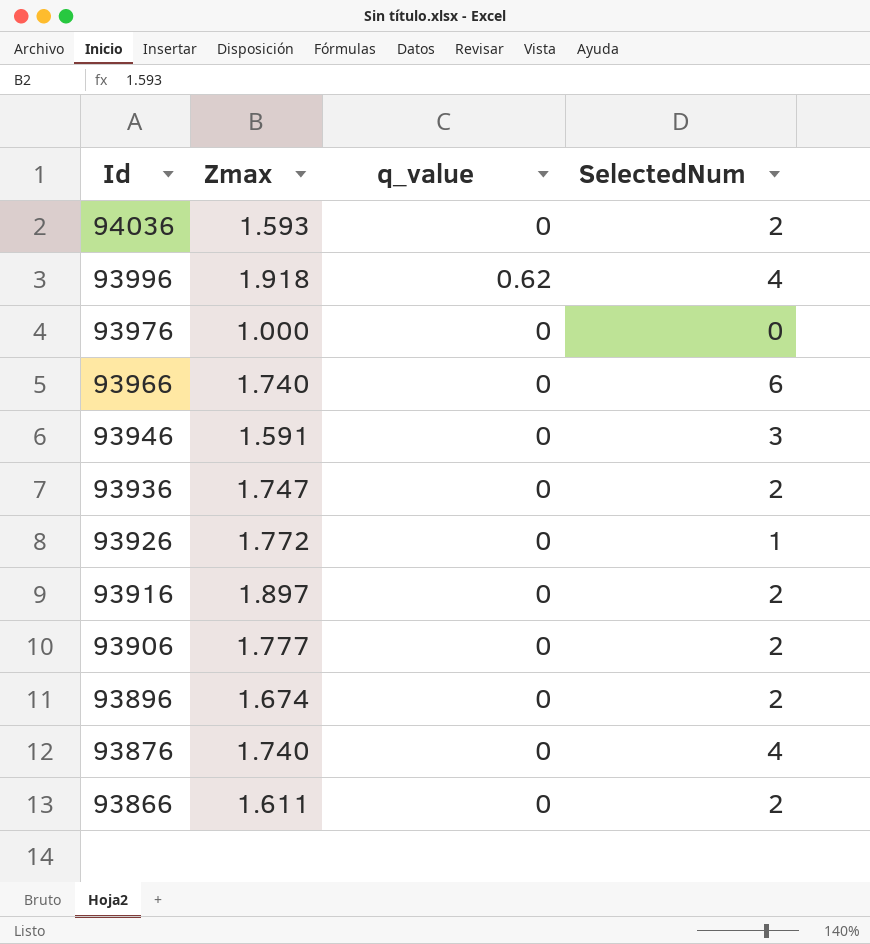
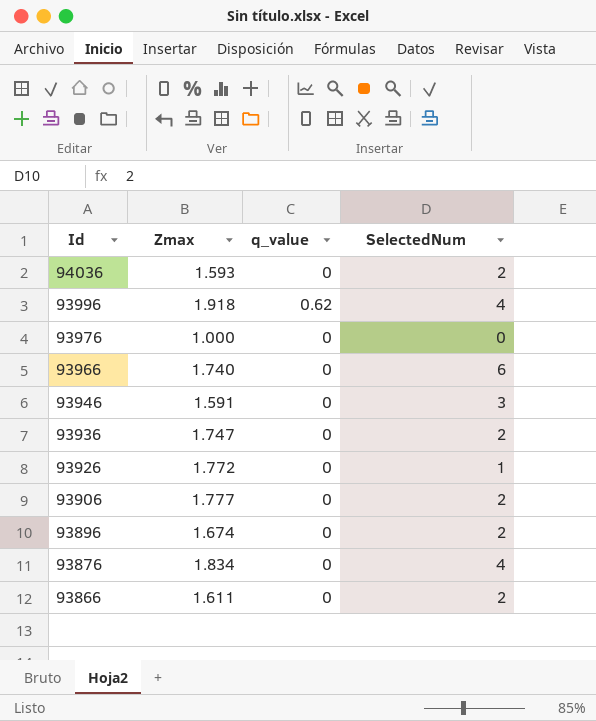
row 93916: 1.897 | 0 | 2 -> none
93876 | Zmax: 1.740 -> 1.834

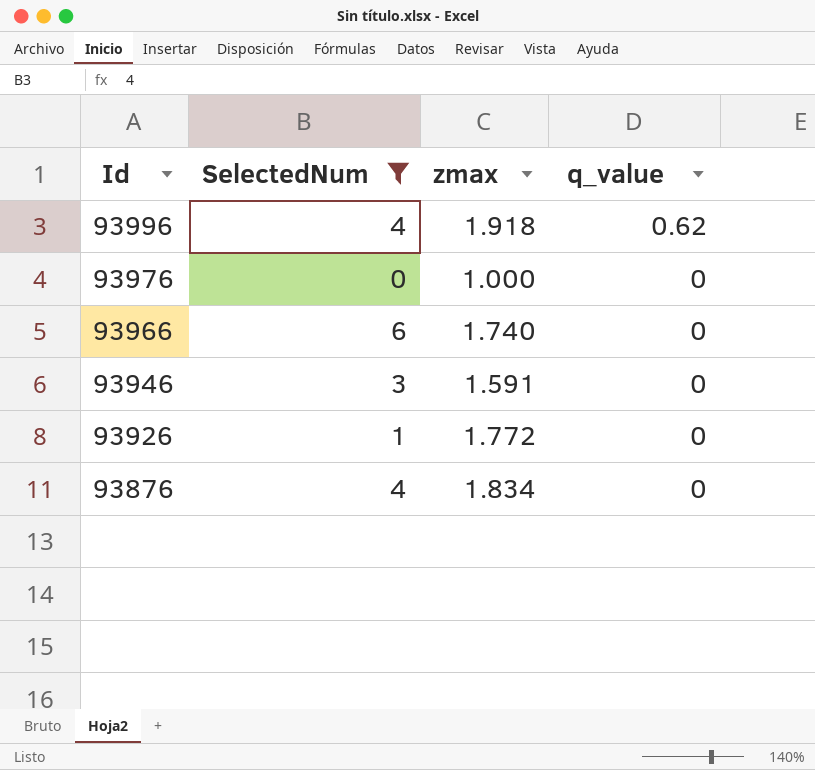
filter: none -> SelectedNum != 2
column SelectedNum | position: 4 -> 2
column name: Zmax -> zmax

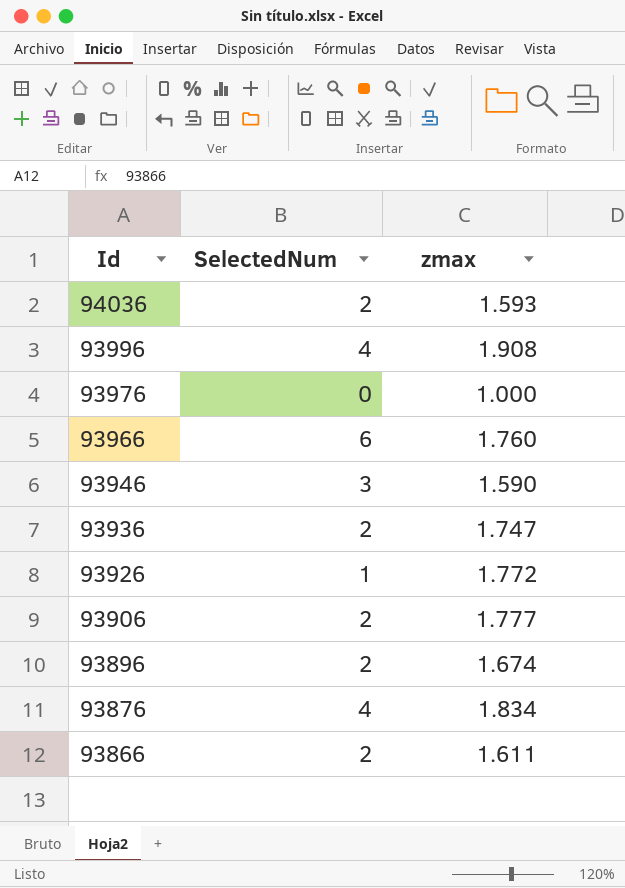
filter: SelectedNum != 2 -> none
column q_value | position: 4 -> none
93996 | zmax: 1.918 -> 1.908
93966 | zmax: 1.740 -> 1.760
93946 | zmax: 1.591 -> 1.590

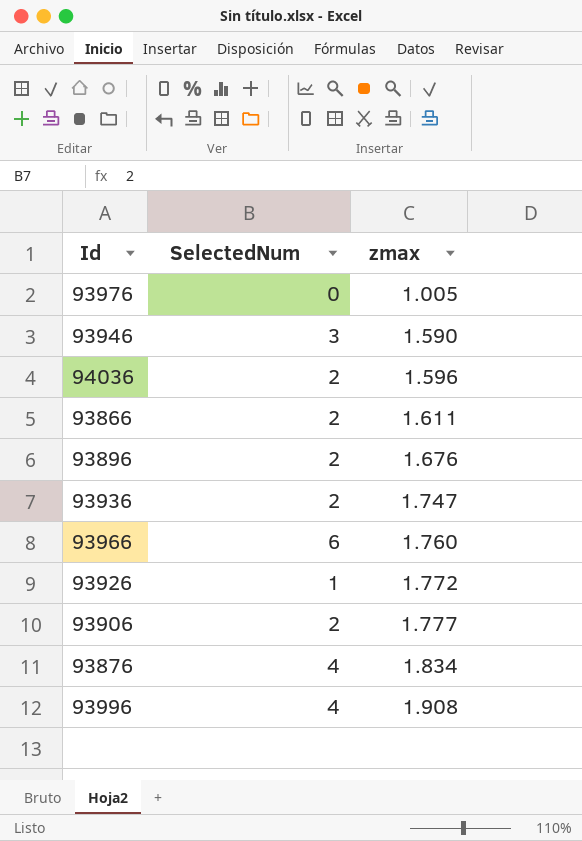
row order: Id descending -> zmax ascending
93976 | zmax: 1.000 -> 1.005
94036 | zmax: 1.593 -> 1.596
93896 | zmax: 1.674 -> 1.676

